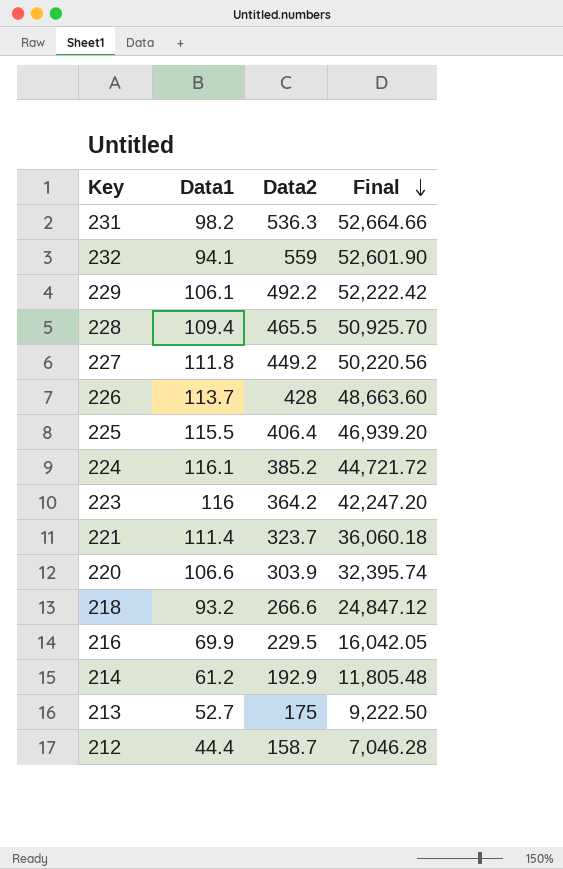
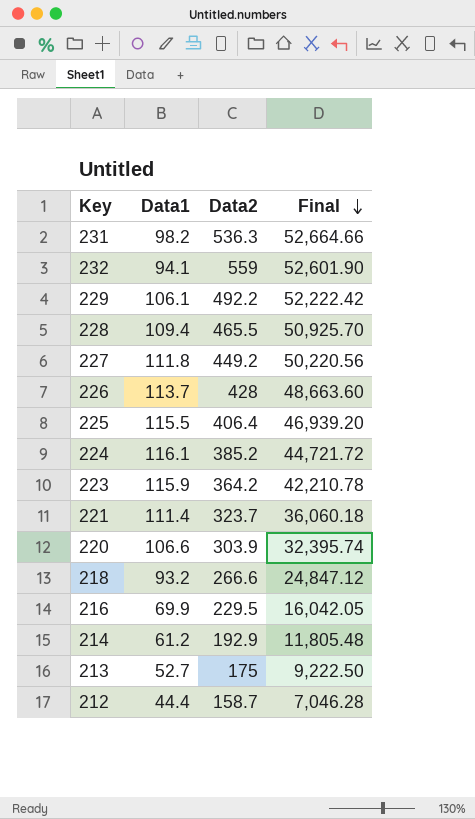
223 | Data1: 116 -> 115.9
223 | Final: 42,247.20 -> 42,210.78

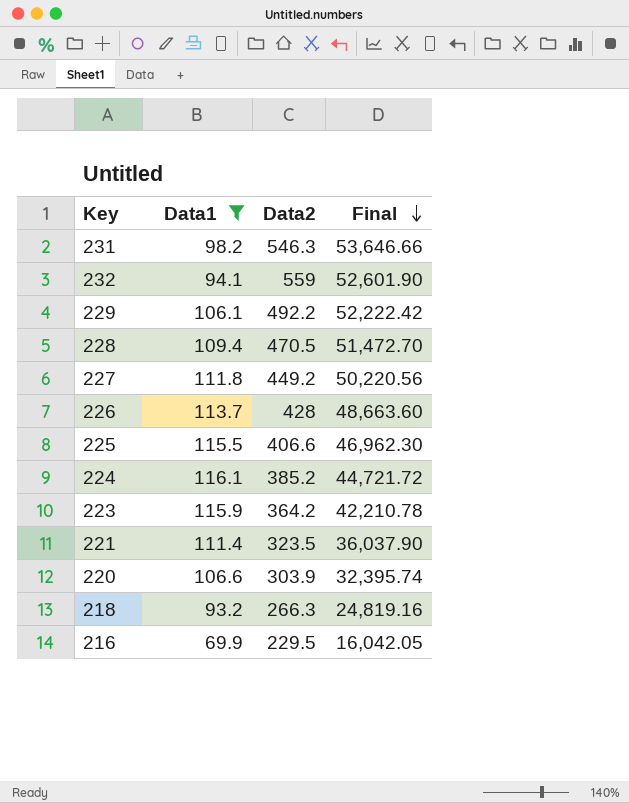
filter: none -> Data1 >= 69.9
231 | Data2: 536.3 -> 546.3
231 | Final: 52,664.66 -> 53,646.66
228 | Data2: 465.5 -> 470.5
228 | Final: 50,925.70 -> 51,472.70
225 | Data2: 406.4 -> 406.6
225 | Final: 46,939.20 -> 46,962.30
221 | Data2: 323.7 -> 323.5
221 | Final: 36,060.18 -> 36,037.90
218 | Data2: 266.6 -> 266.3
218 | Final: 24,847.12 -> 24,819.16

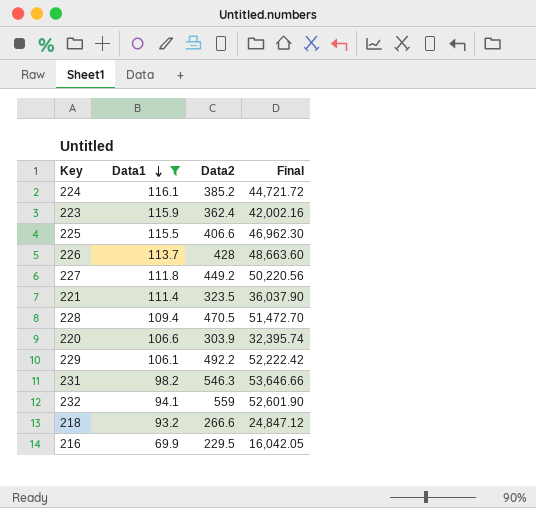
row order: Final descending -> Data1 descending
223 | Data2: 364.2 -> 362.4
223 | Final: 42,210.78 -> 42,002.16
218 | Data2: 266.3 -> 266.6
218 | Final: 24,819.16 -> 24,847.12

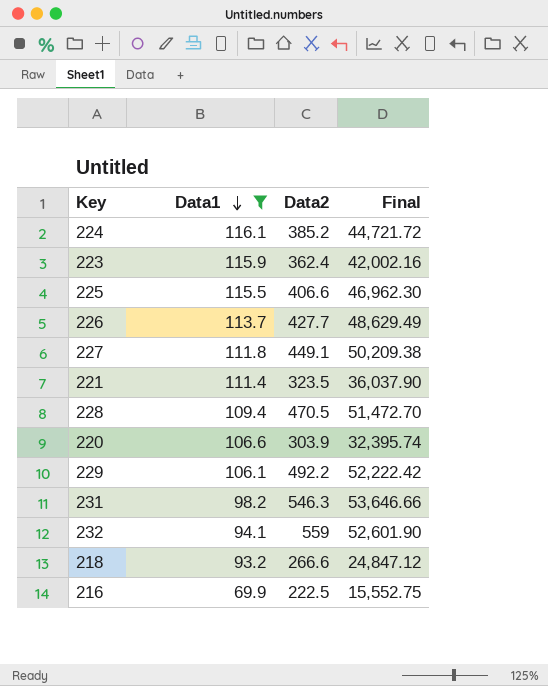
226 | Data2: 428 -> 427.7
226 | Final: 48,663.60 -> 48,629.49
227 | Data2: 449.2 -> 449.1
227 | Final: 50,220.56 -> 50,209.38
216 | Data2: 229.5 -> 222.5
216 | Final: 16,042.05 -> 15,552.75

